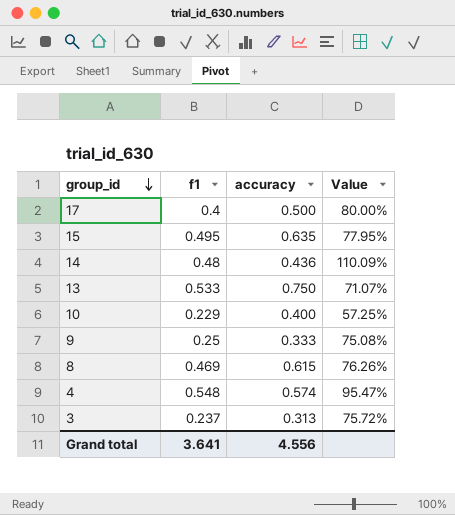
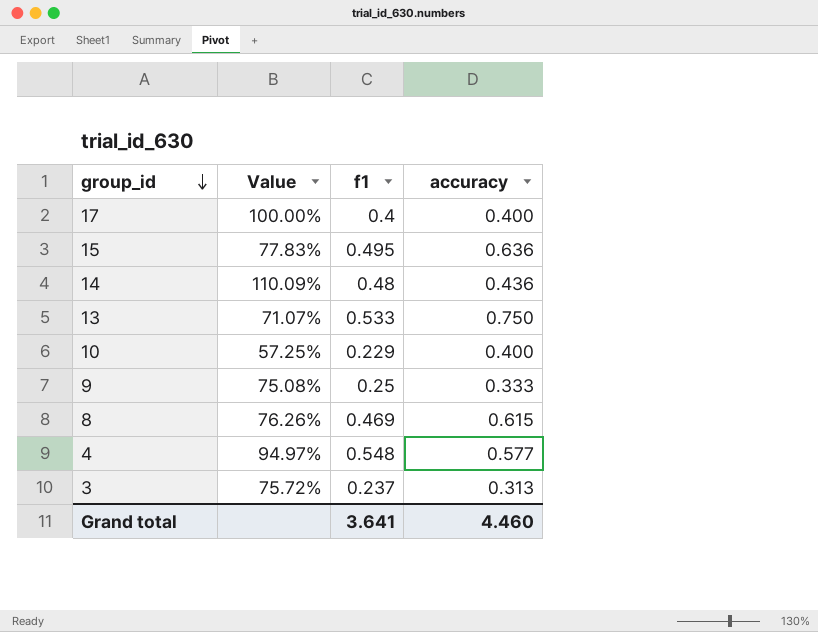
column Value | position: 4 -> 2
17 | Value: 80.00% -> 100.00%
17 | accuracy: 0.500 -> 0.400
15 | Value: 77.95% -> 77.83%
15 | accuracy: 0.635 -> 0.636
4 | Value: 95.47% -> 94.97%
4 | accuracy: 0.574 -> 0.577
Grand total | accuracy: 4.556 -> 4.460

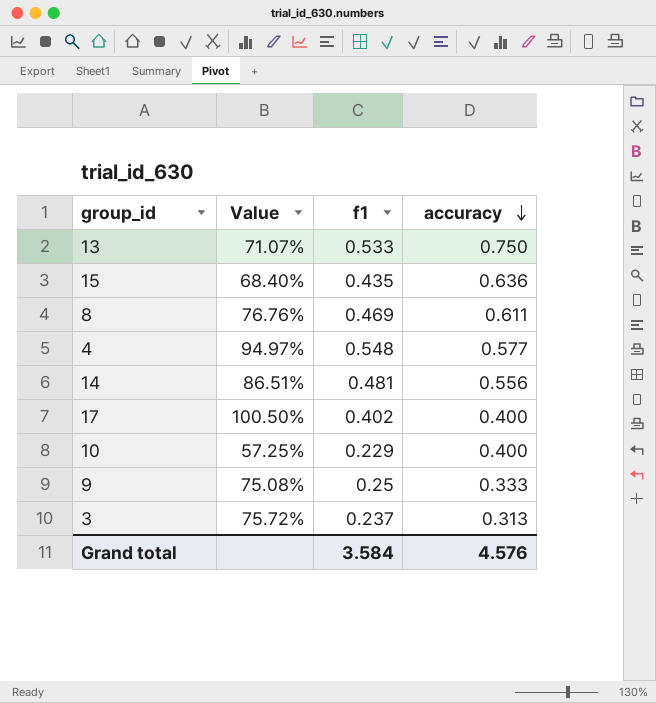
row order: group_id descending -> accuracy descending
15 | Value: 77.83% -> 68.40%
15 | f1: 0.495 -> 0.435
8 | Value: 76.26% -> 76.76%
8 | accuracy: 0.615 -> 0.611
14 | Value: 110.09% -> 86.51%
14 | f1: 0.48 -> 0.481
14 | accuracy: 0.436 -> 0.556
17 | Value: 100.00% -> 100.50%
17 | f1: 0.4 -> 0.402
Grand total | f1: 3.641 -> 3.584
Grand total | accuracy: 4.460 -> 4.576

